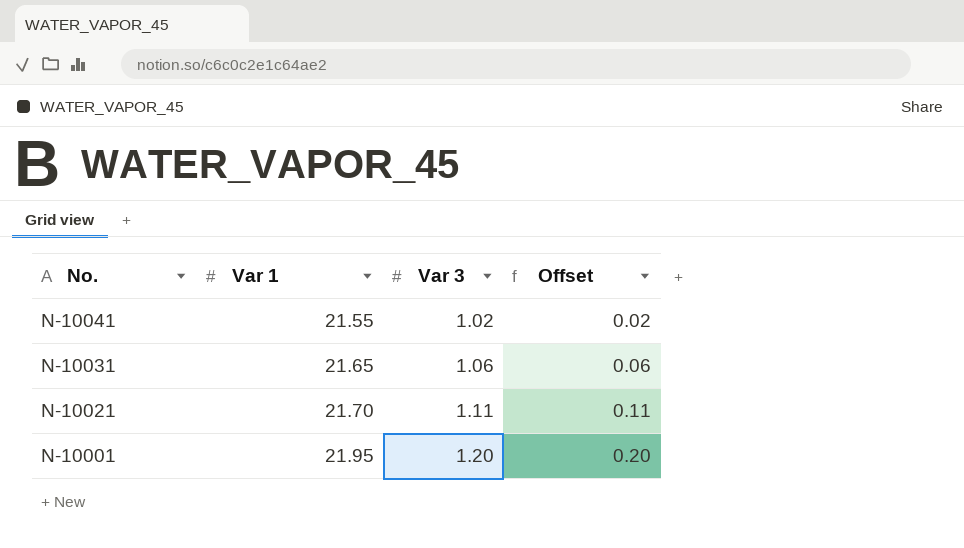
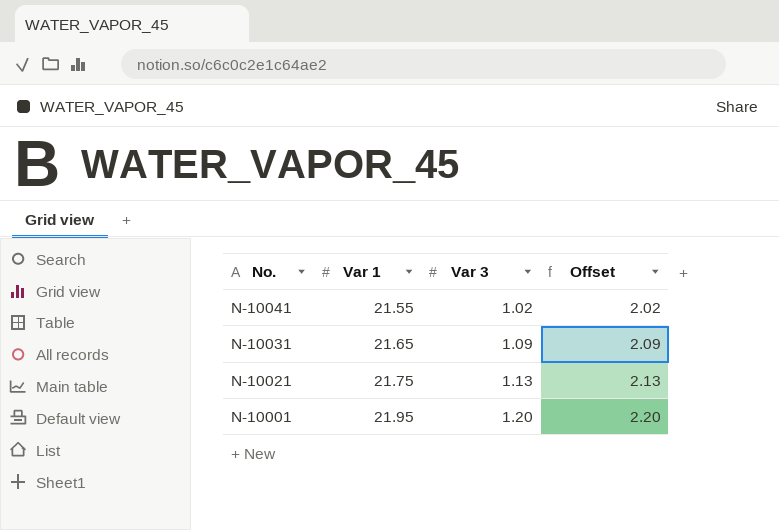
column Offset | formula: [Var 3] - 1 -> [Var 3] + 1
N-10031 | Var 3: 1.06 -> 1.09
N-10021 | Var 1: 21.70 -> 21.75
N-10021 | Var 3: 1.11 -> 1.13

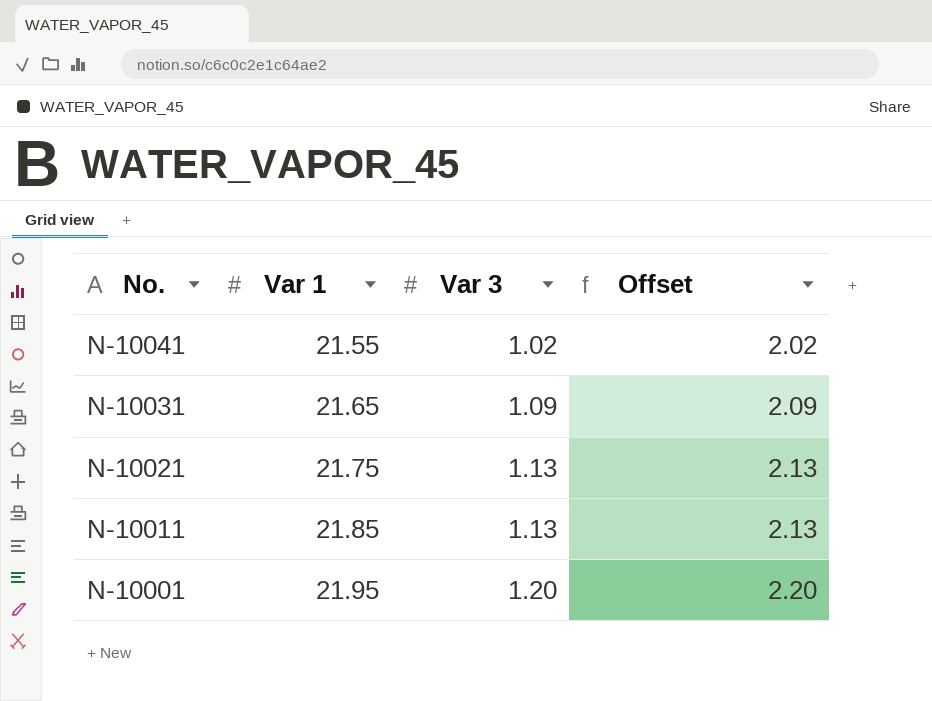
row N-10011: none -> 21.85 | 1.13 | 2.13

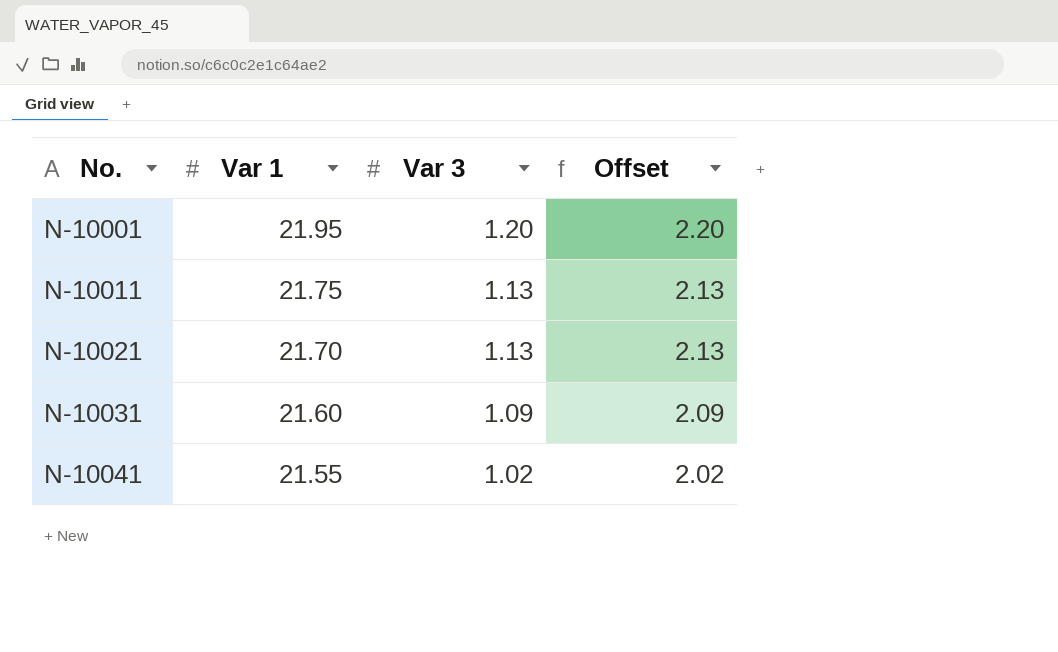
row order: No. descending -> No. ascending
N-10011 | Var 1: 21.85 -> 21.75
N-10021 | Var 1: 21.75 -> 21.70
N-10031 | Var 1: 21.65 -> 21.60

